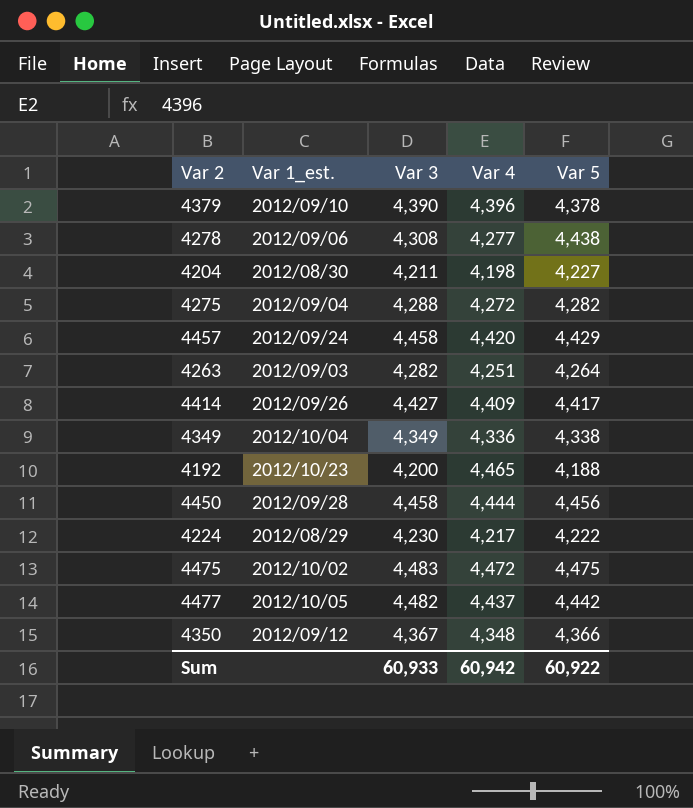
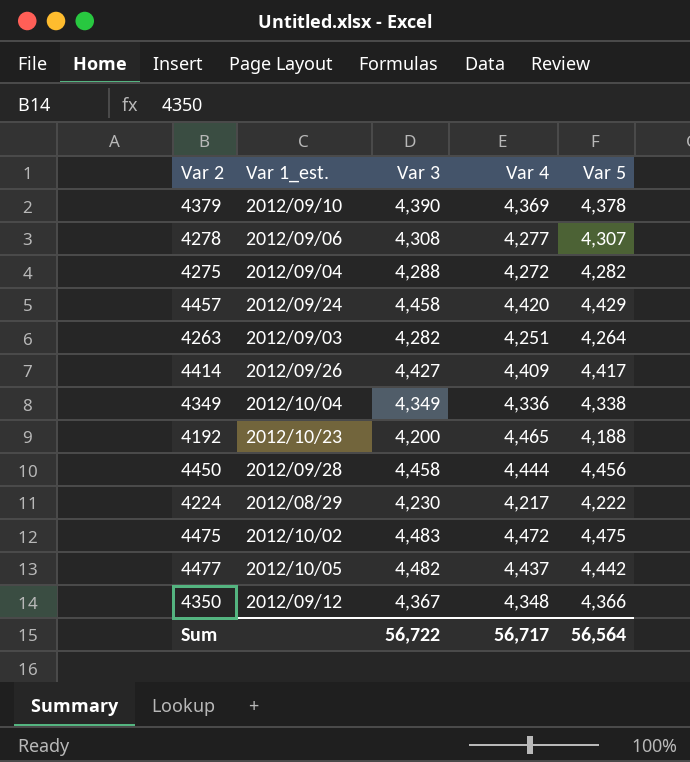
row 4204: 2012/08/30 | 4,211 | 4,198 | 4,227 -> none
4379 | Var 4: 4,396 -> 4,369
4278 | Var 5: 4,438 -> 4,307
Sum | Var 3: 60,933 -> 56,722
Sum | Var 4: 60,942 -> 56,717
Sum | Var 5: 60,922 -> 56,564

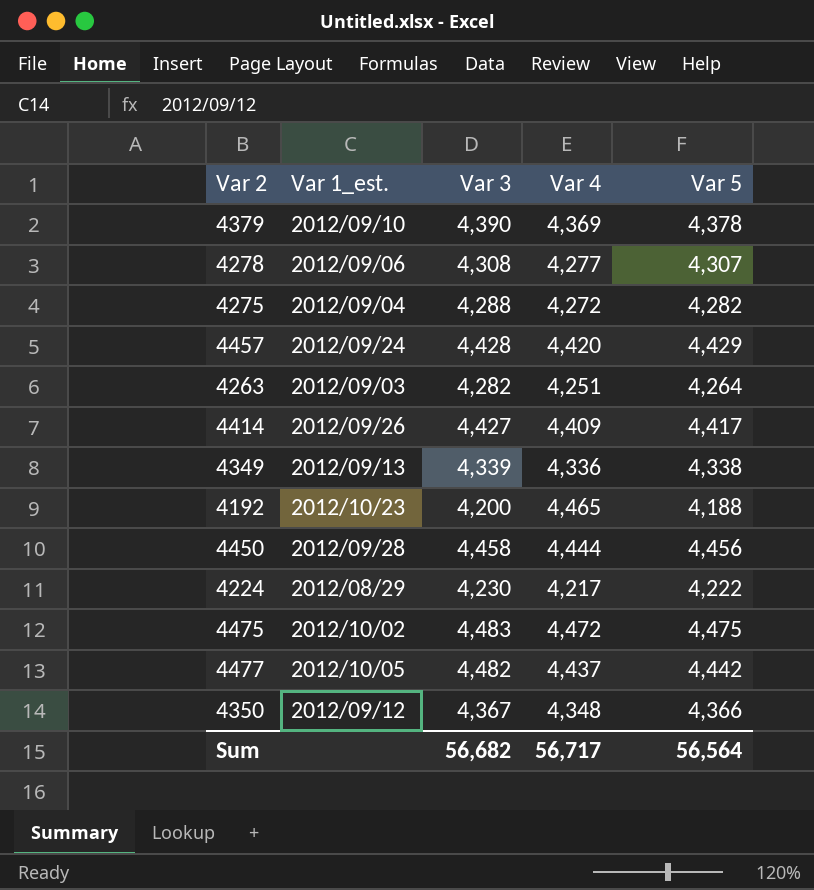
4457 | Var 3: 4,458 -> 4,428
4349 | Var 1_est.: 2012/10/04 -> 2012/09/13
4349 | Var 3: 4,349 -> 4,339
Sum | Var 3: 56,722 -> 56,682

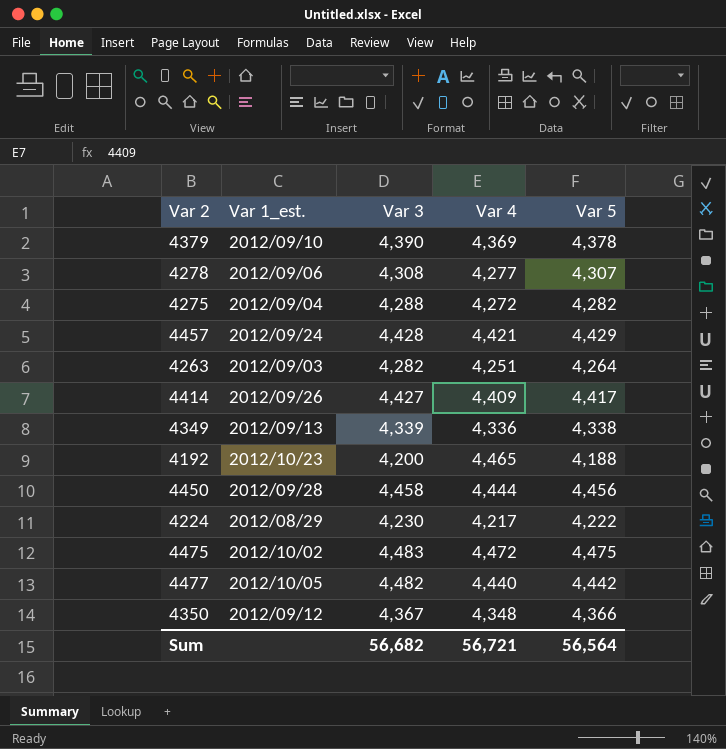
4457 | Var 4: 4,420 -> 4,421
4477 | Var 4: 4,437 -> 4,440
Sum | Var 4: 56,717 -> 56,721

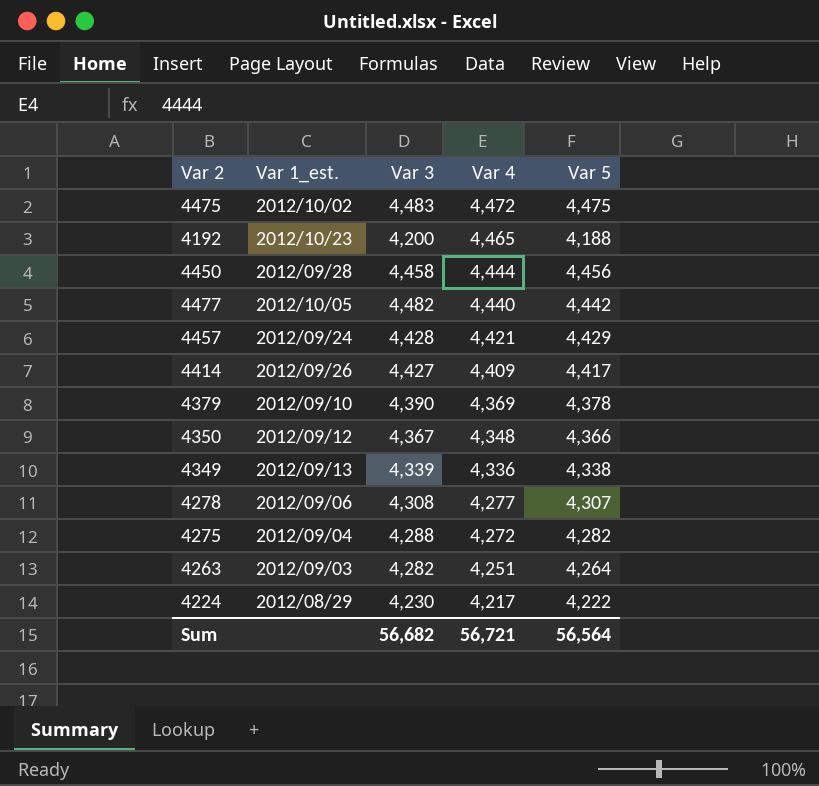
row order: none -> Var 4 descending

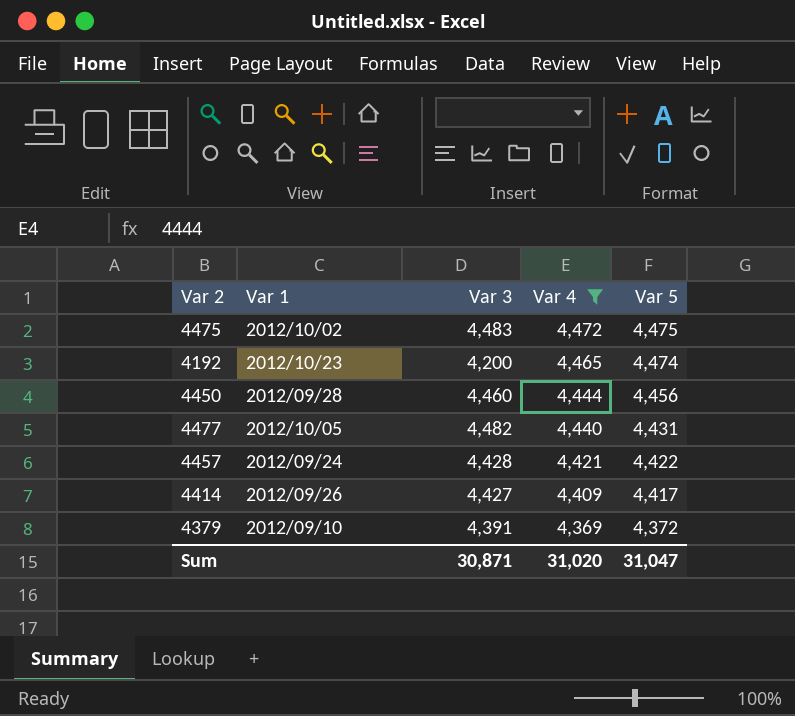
filter: none -> Var 4 >= 4,369
column name: Var 1_est. -> Var 1
4192 | Var 5: 4,188 -> 4,474
4450 | Var 3: 4,458 -> 4,460
4477 | Var 5: 4,442 -> 4,431
4457 | Var 5: 4,429 -> 4,422
4379 | Var 3: 4,390 -> 4,391
4379 | Var 5: 4,378 -> 4,372
Sum | Var 3: 56,682 -> 30,871
Sum | Var 4: 56,721 -> 31,020
Sum | Var 5: 56,564 -> 31,047

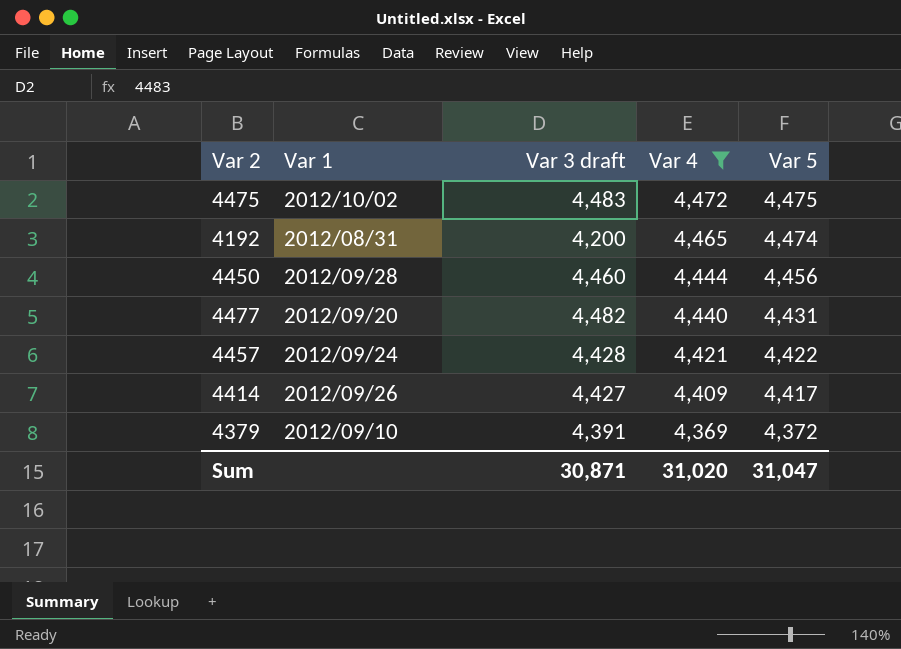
column name: Var 3 -> Var 3 draft
4192 | Var 1: 2012/10/23 -> 2012/08/31
4477 | Var 1: 2012/10/05 -> 2012/09/20

